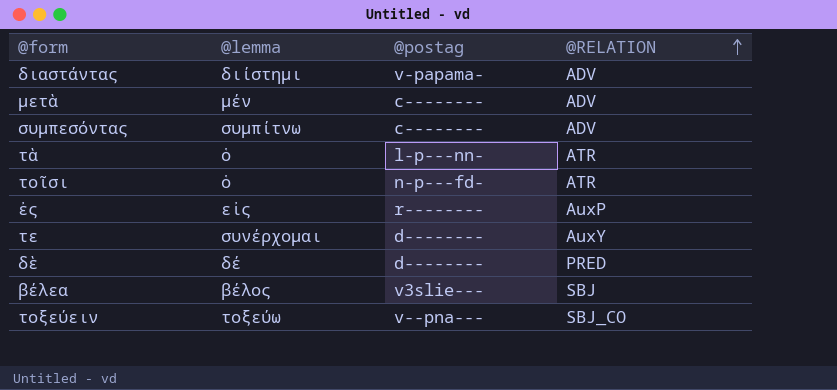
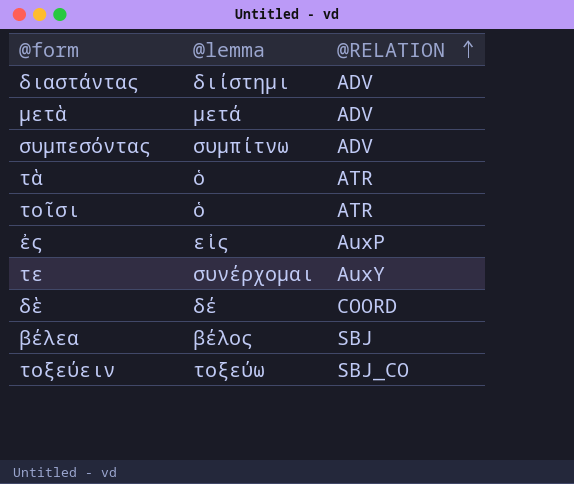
column @postag | position: 3 -> none
μετὰ | @lemma: μέν -> μετά
δὲ | @RELATION: PRED -> COORD

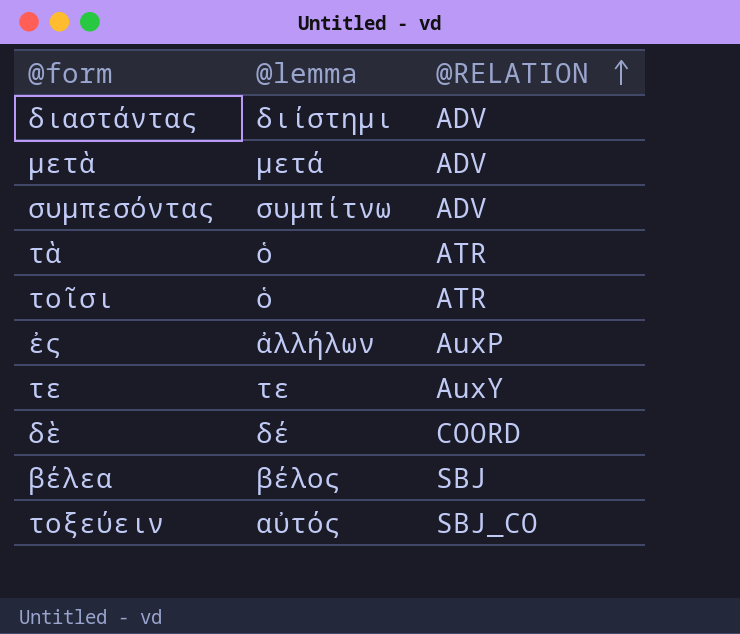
ἐς | @lemma: εἰς -> ἀλλήλων
τε | @lemma: συνέρχομαι -> τε
τοξεύειν | @lemma: τοξεύω -> αὐτός

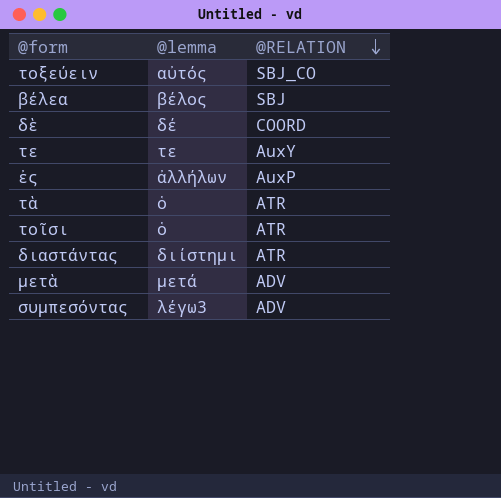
row order: @RELATION ascending -> @RELATION descending
διαστάντας | @RELATION: ADV -> ATR
συμπεσόντας | @lemma: συμπίτνω -> λέγω3

